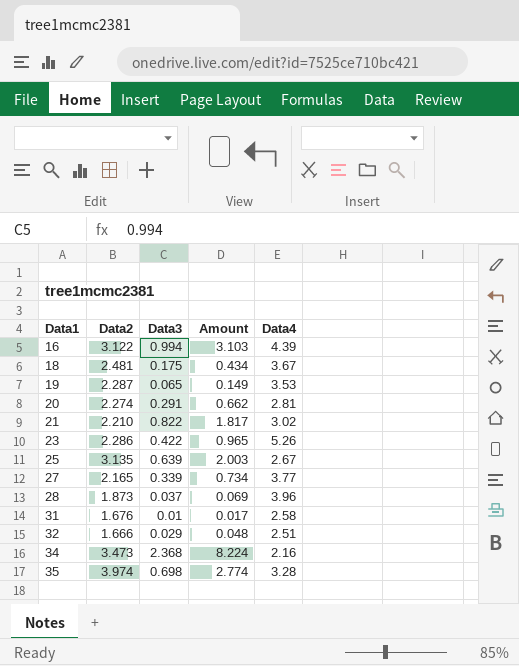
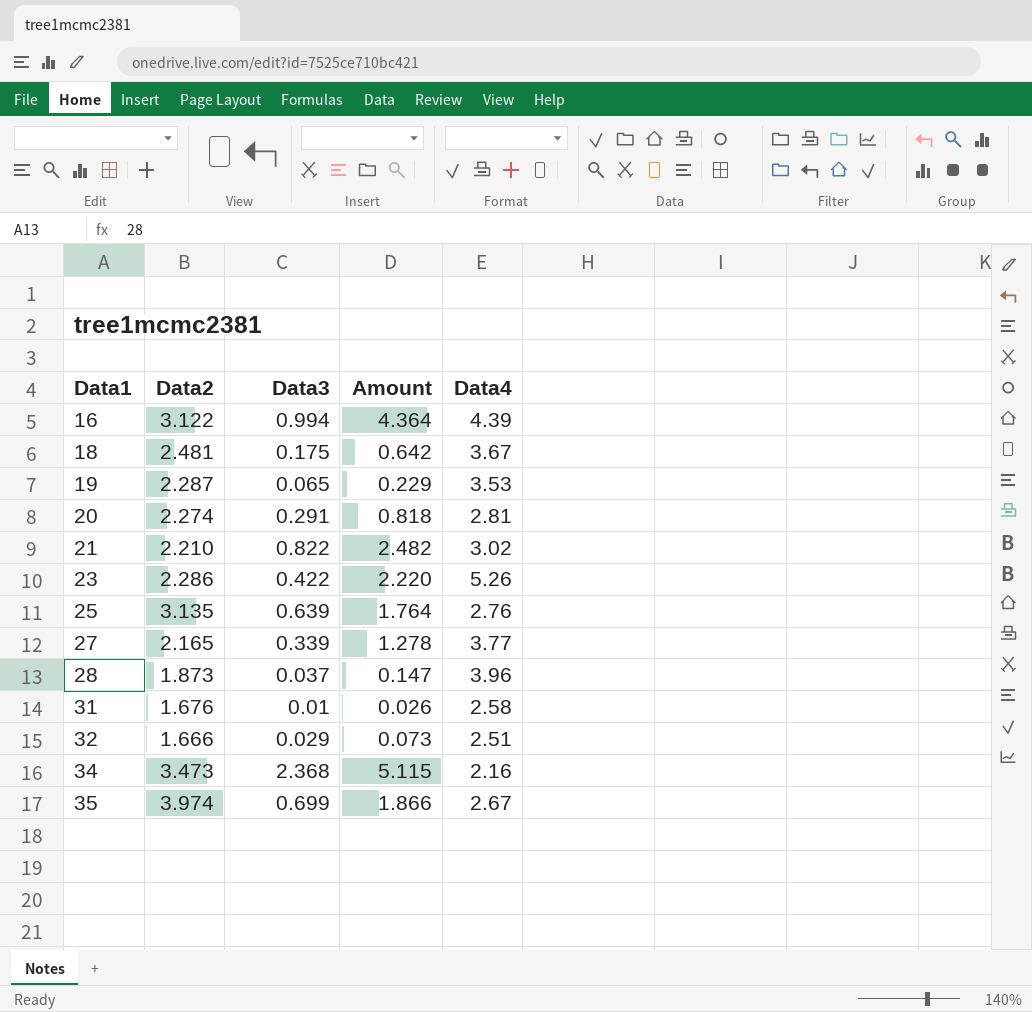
column Amount | formula: [Data2] * [Data3] -> [Data3] * [Data4]
25 | Data4: 2.67 -> 2.76
35 | Data3: 0.698 -> 0.699
35 | Data4: 3.28 -> 2.67

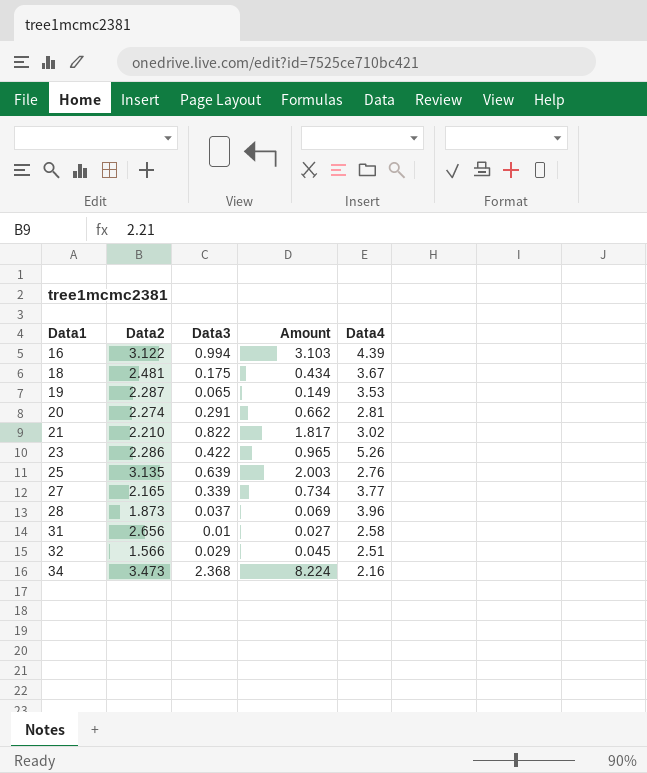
column Amount | formula: [Data3] * [Data4] -> [Data2] * [Data3]
row 35: 3.974 | 0.699 | 1.866 | 2.67 -> none
31 | Data2: 1.676 -> 2.656
32 | Data2: 1.666 -> 1.566

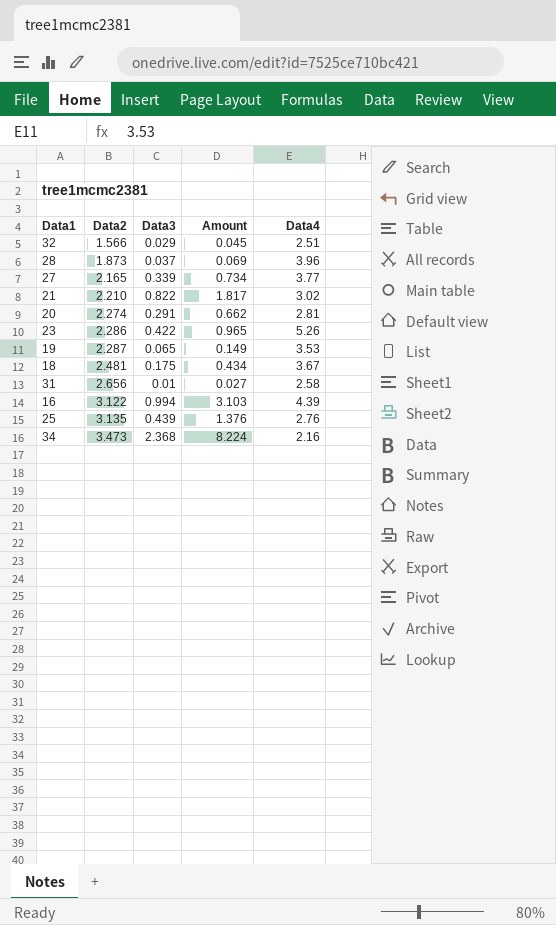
row order: Data1 ascending -> Data2 ascending
25 | Data3: 0.639 -> 0.439
25 | Amount: 2.003 -> 1.376

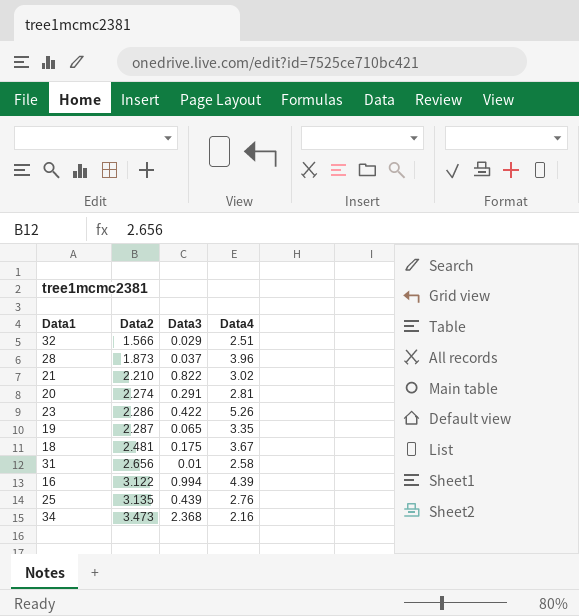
column Amount | formula: [Data2] * [Data3] -> none
row 27: 2.165 | 0.339 | 0.734 | 3.77 -> none
19 | Data4: 3.53 -> 3.35

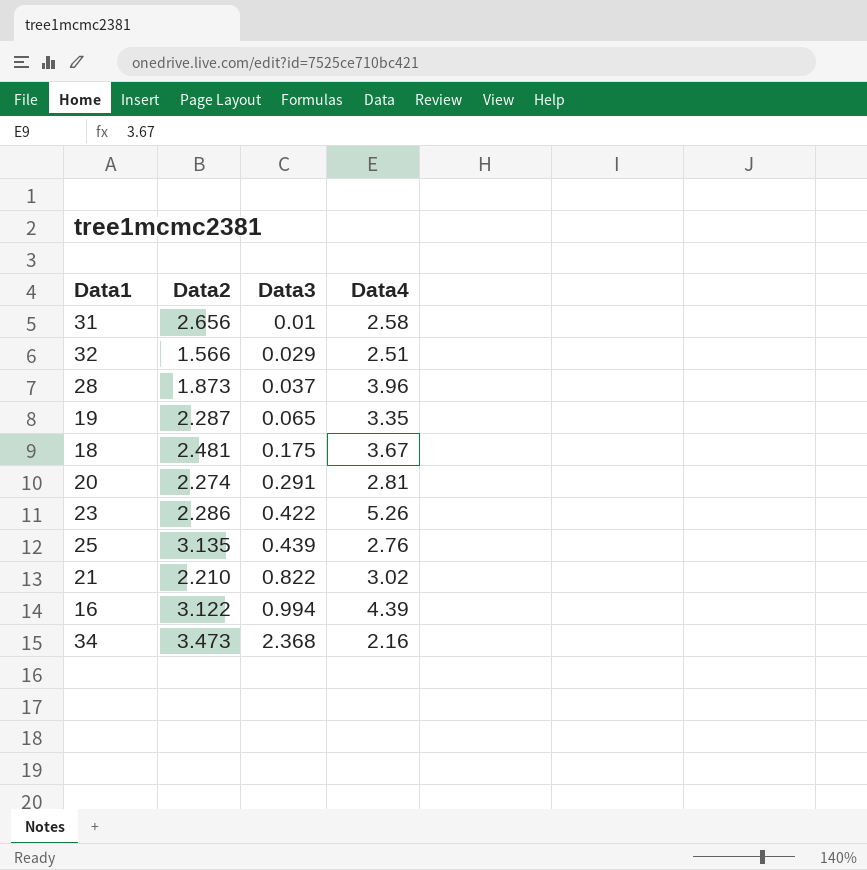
row order: Data2 ascending -> Data3 ascending

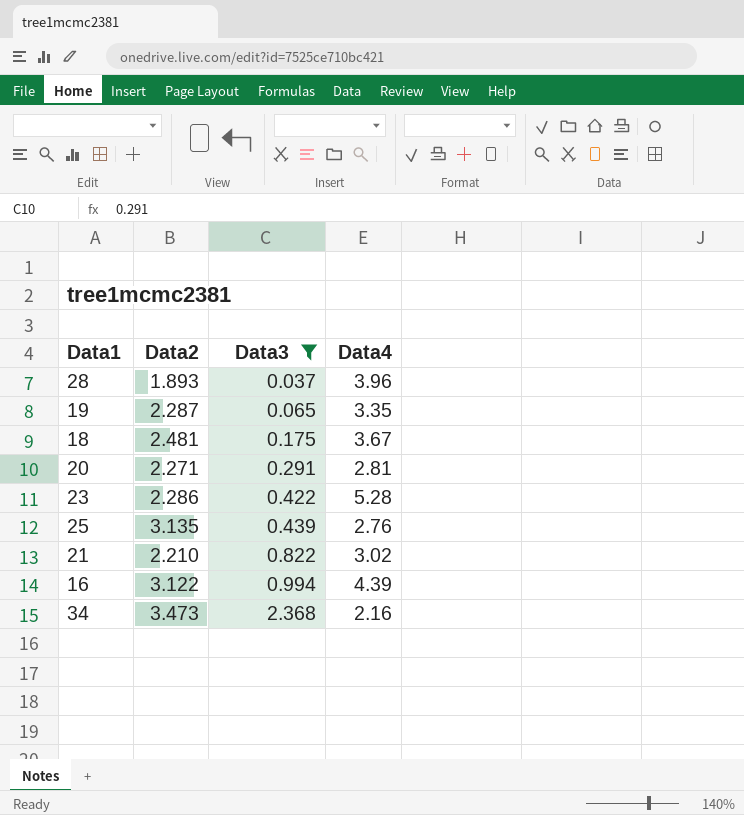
filter: none -> Data3 >= 0.037
28 | Data2: 1.873 -> 1.893
20 | Data2: 2.274 -> 2.271
23 | Data4: 5.26 -> 5.28

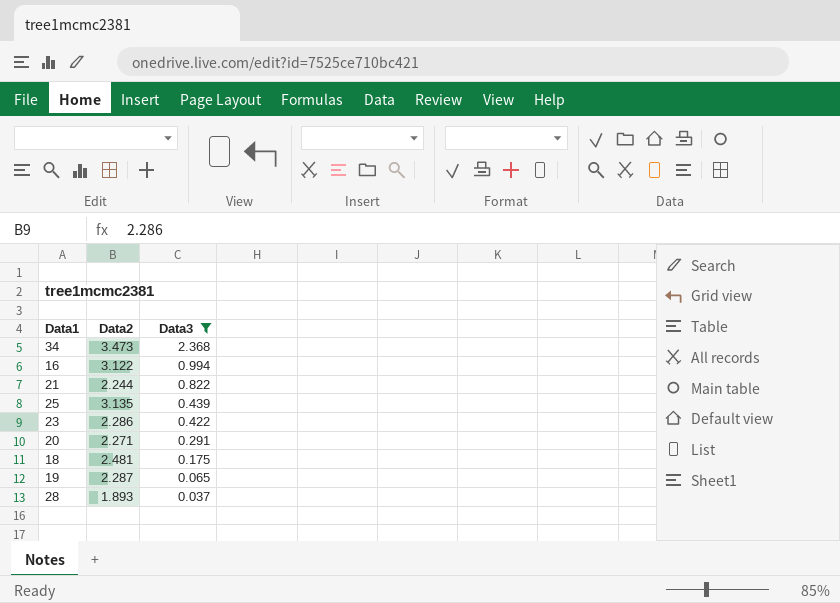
row order: Data3 ascending -> Data3 descending
column Data4 | position: 4 -> none
21 | Data2: 2.210 -> 2.244

